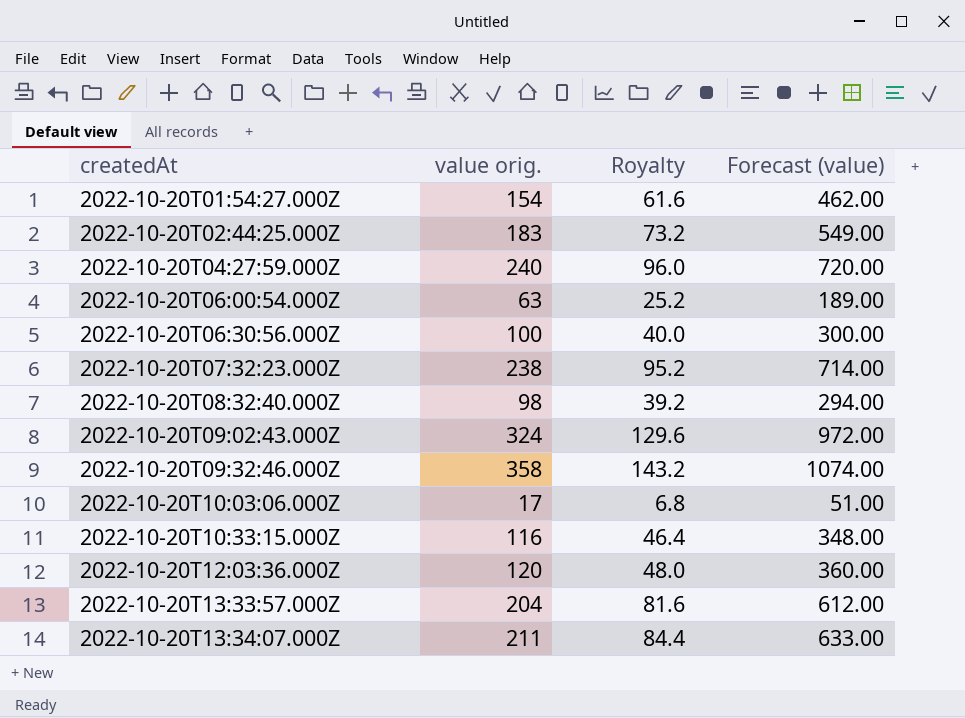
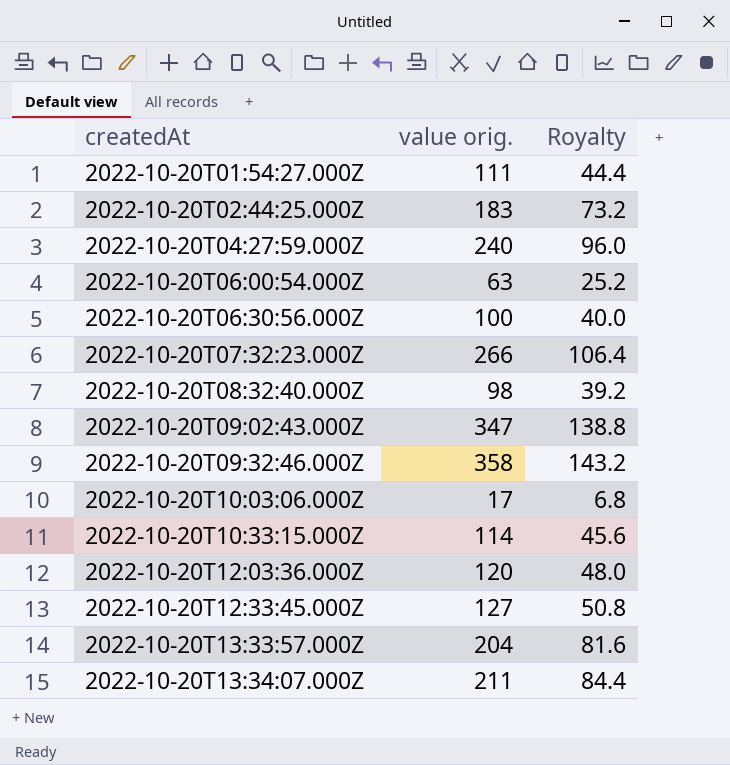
column Forecast (value) | formula: [value orig.] * 3 -> none
2022-10-20T01:54:27.000Z | value orig.: 154 -> 111
2022-10-20T01:54:27.000Z | Royalty: 61.6 -> 44.4
2022-10-20T07:32:23.000Z | value orig.: 238 -> 266
2022-10-20T07:32:23.000Z | Royalty: 95.2 -> 106.4
2022-10-20T09:02:43.000Z | value orig.: 324 -> 347
2022-10-20T09:02:43.000Z | Royalty: 129.6 -> 138.8
2022-10-20T10:33:15.000Z | value orig.: 116 -> 114
2022-10-20T10:33:15.000Z | Royalty: 46.4 -> 45.6
row 2022-10-20T12:33:45.000Z: none -> 127 | 50.8

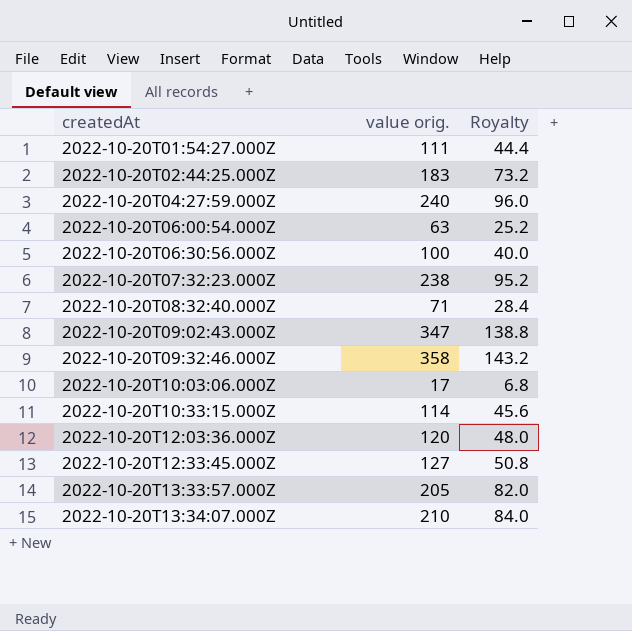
2022-10-20T07:32:23.000Z | value orig.: 266 -> 238
2022-10-20T07:32:23.000Z | Royalty: 106.4 -> 95.2
2022-10-20T08:32:40.000Z | value orig.: 98 -> 71
2022-10-20T08:32:40.000Z | Royalty: 39.2 -> 28.4
2022-10-20T13:33:57.000Z | value orig.: 204 -> 205
2022-10-20T13:33:57.000Z | Royalty: 81.6 -> 82.0
2022-10-20T13:34:07.000Z | value orig.: 211 -> 210
2022-10-20T13:34:07.000Z | Royalty: 84.4 -> 84.0

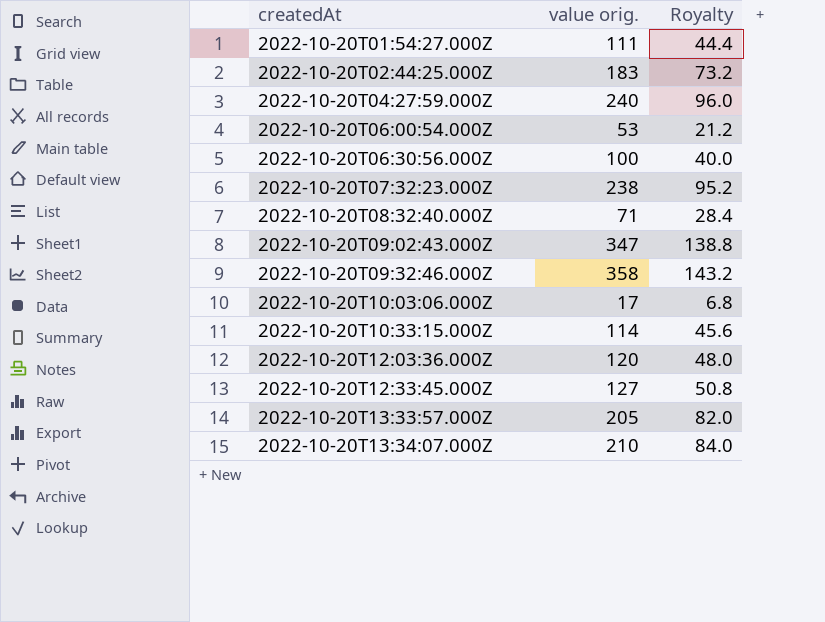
2022-10-20T06:00:54.000Z | value orig.: 63 -> 53
2022-10-20T06:00:54.000Z | Royalty: 25.2 -> 21.2

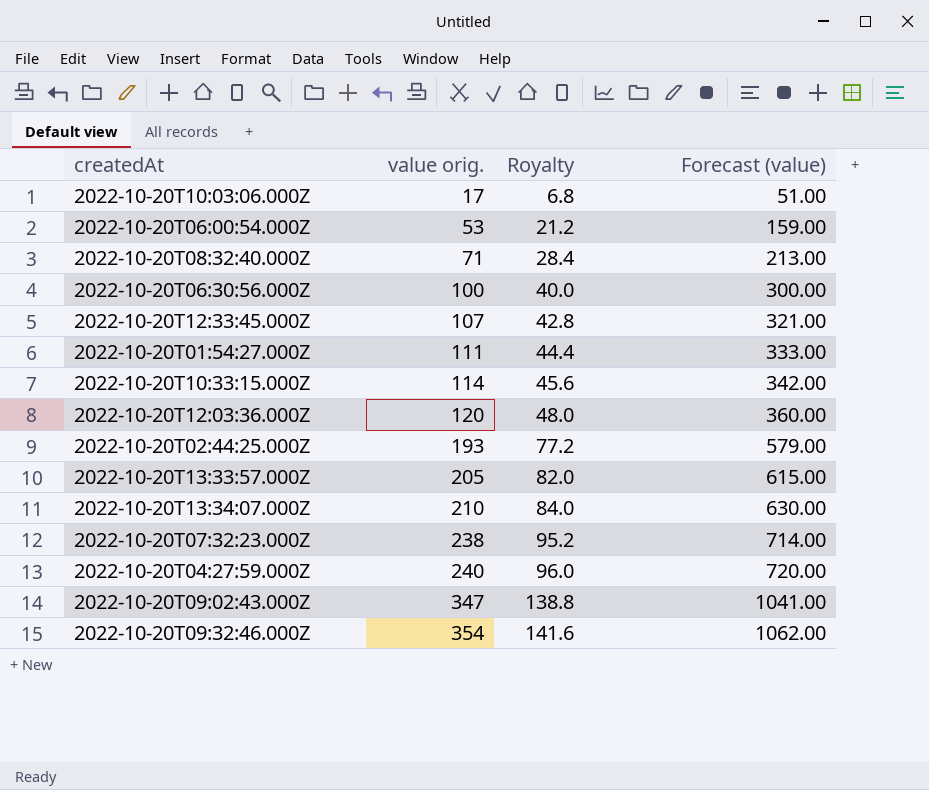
row order: createdAt ascending -> value orig. ascending
column Forecast (value) | formula: none -> [value orig.] * 3
2022-10-20T12:33:45.000Z | value orig.: 127 -> 107
2022-10-20T12:33:45.000Z | Royalty: 50.8 -> 42.8
2022-10-20T02:44:25.000Z | value orig.: 183 -> 193
2022-10-20T02:44:25.000Z | Royalty: 73.2 -> 77.2
2022-10-20T09:32:46.000Z | value orig.: 358 -> 354
2022-10-20T09:32:46.000Z | Royalty: 143.2 -> 141.6

